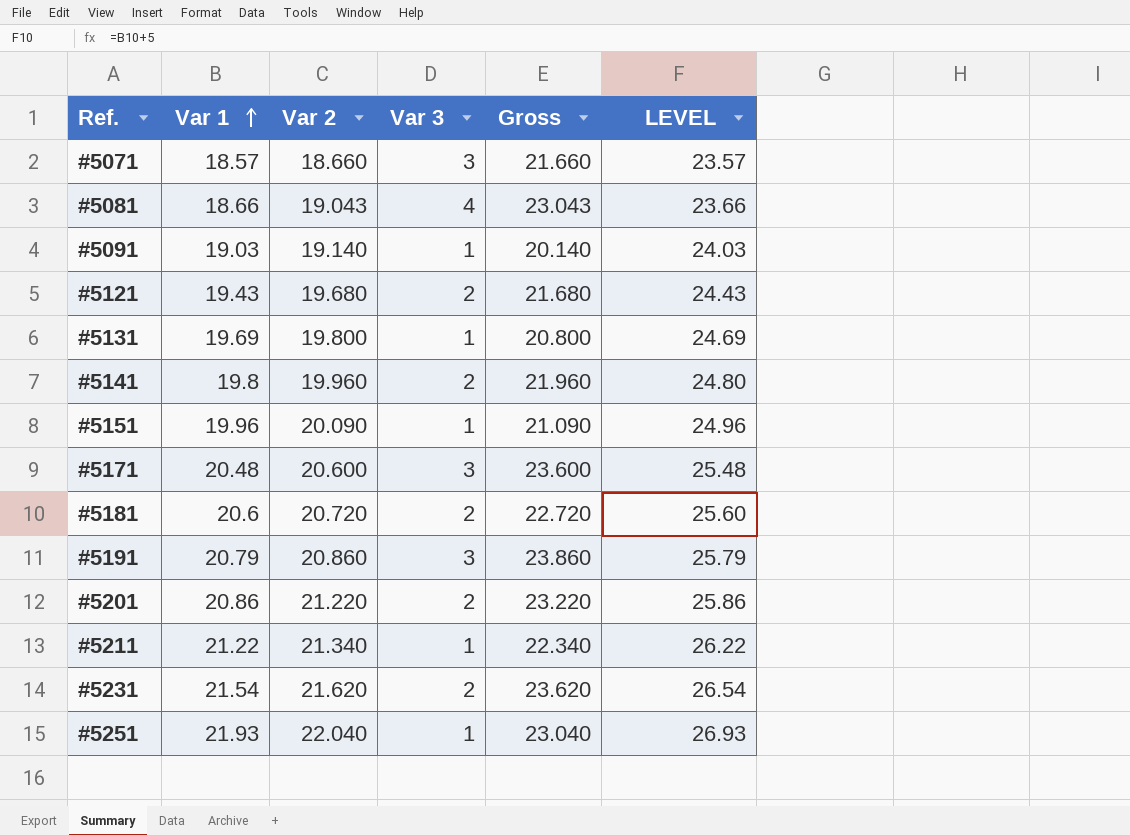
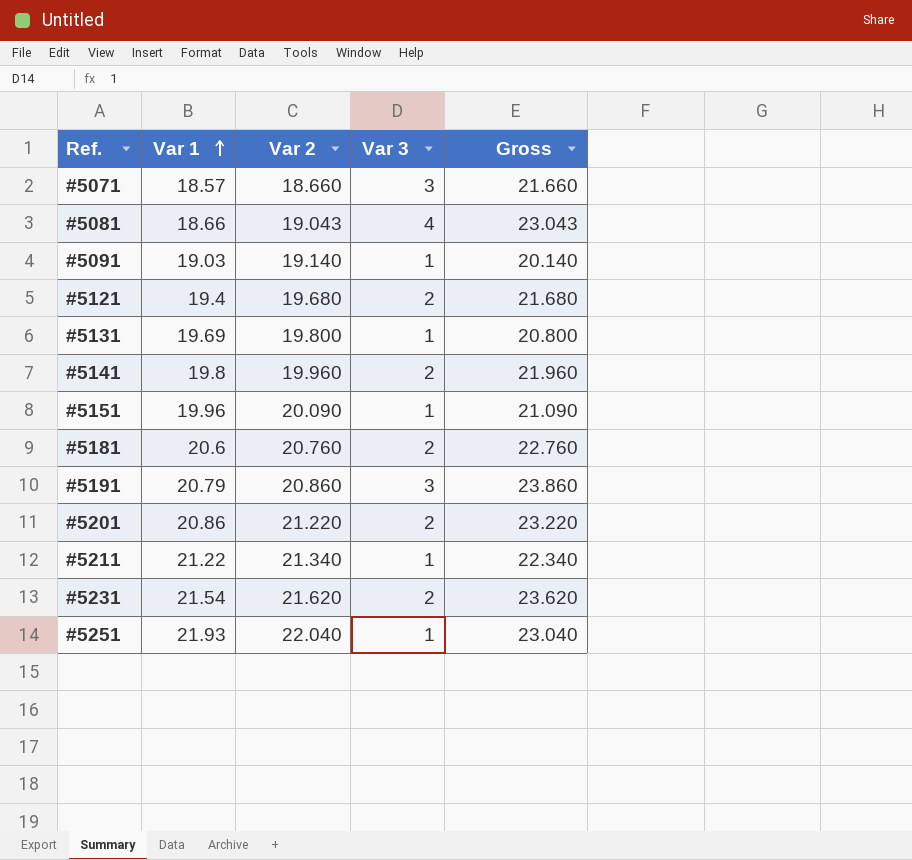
column LEVEL | formula: [Var 1] + 5 -> none
row #5171: 20.48 | 20.600 | 3 | 23.600 | 25.48 -> none
#5121 | Var 1: 19.43 -> 19.4
#5181 | Var 2: 20.720 -> 20.760
#5181 | Gross: 22.720 -> 22.760

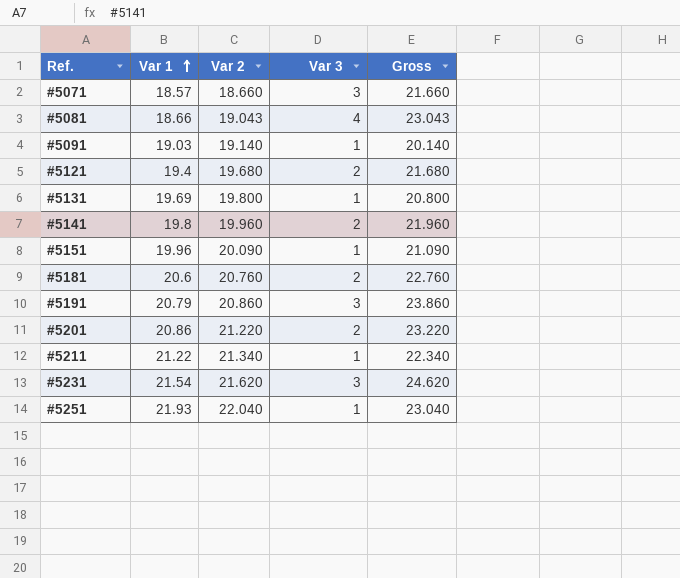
#5231 | Var 3: 2 -> 3
#5231 | Gross: 23.620 -> 24.620

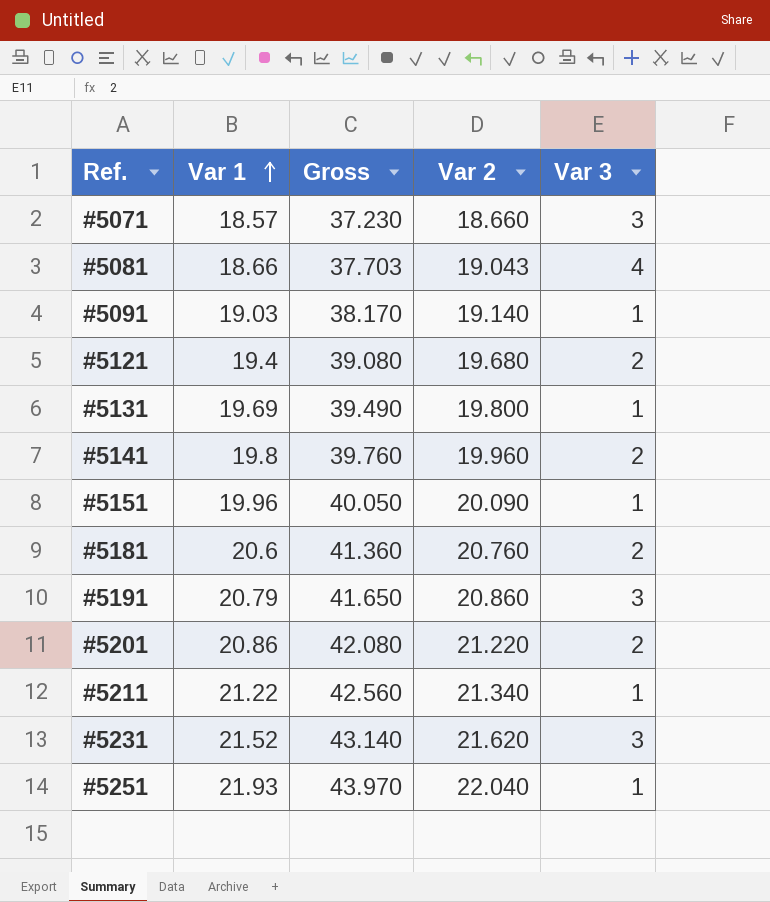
column Gross | formula: [Var 2] + [Var 3] -> [Var 1] + [Var 2]
column Gross | position: 5 -> 3
#5231 | Var 1: 21.54 -> 21.52

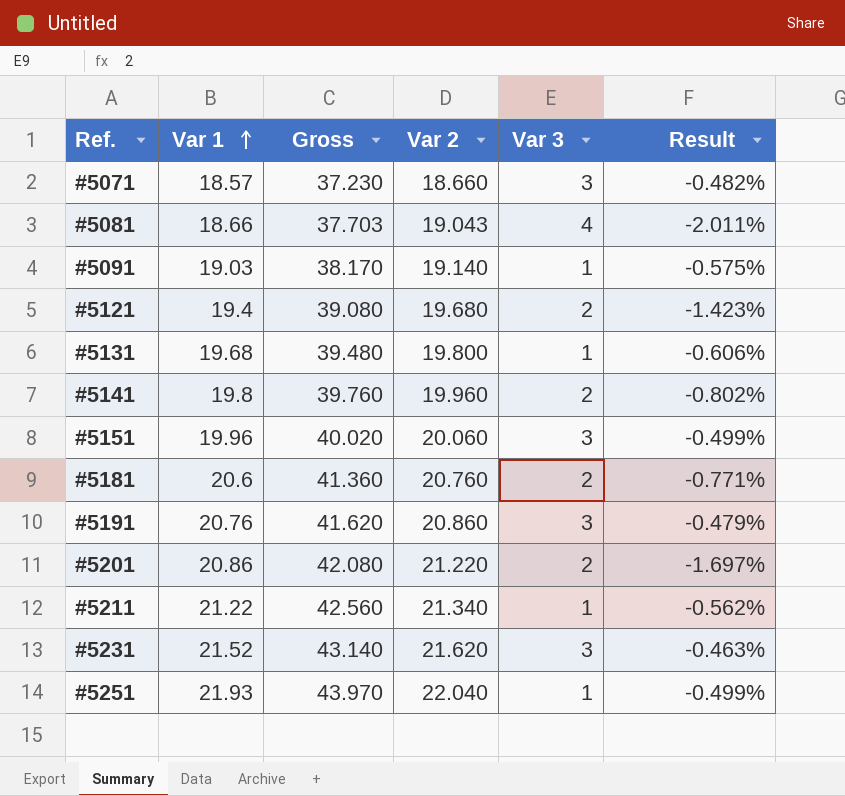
column Result | formula: none -> ([Var 1] - [Var 2]) / [Var 2]
#5131 | Var 1: 19.69 -> 19.68
#5131 | Gross: 39.490 -> 39.480
#5151 | Gross: 40.050 -> 40.020
#5151 | Var 2: 20.090 -> 20.060
#5151 | Var 3: 1 -> 3
#5191 | Var 1: 20.79 -> 20.76
#5191 | Gross: 41.650 -> 41.620

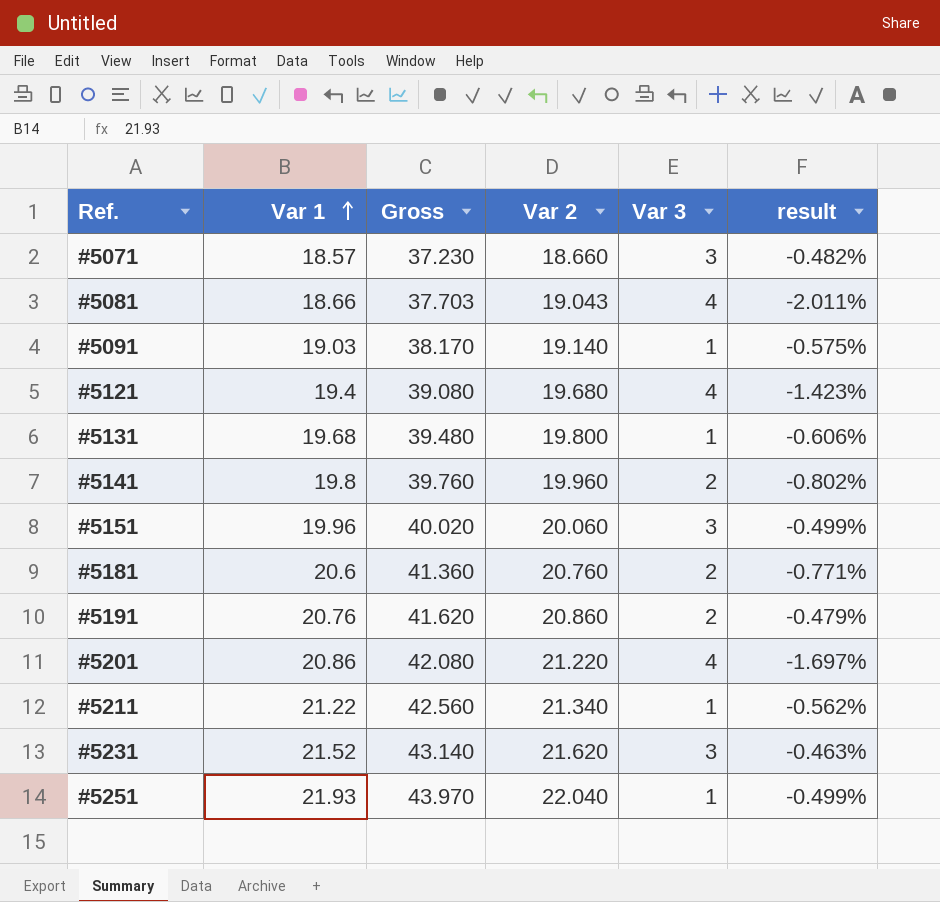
column name: Result -> result
#5121 | Var 3: 2 -> 4
#5191 | Var 3: 3 -> 2
#5201 | Var 3: 2 -> 4

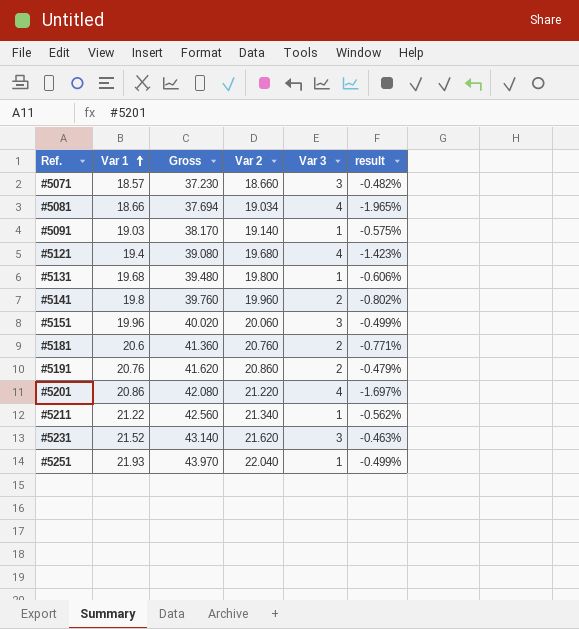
#5081 | Gross: 37.703 -> 37.694
#5081 | Var 2: 19.043 -> 19.034
#5081 | result: -2.011% -> -1.965%

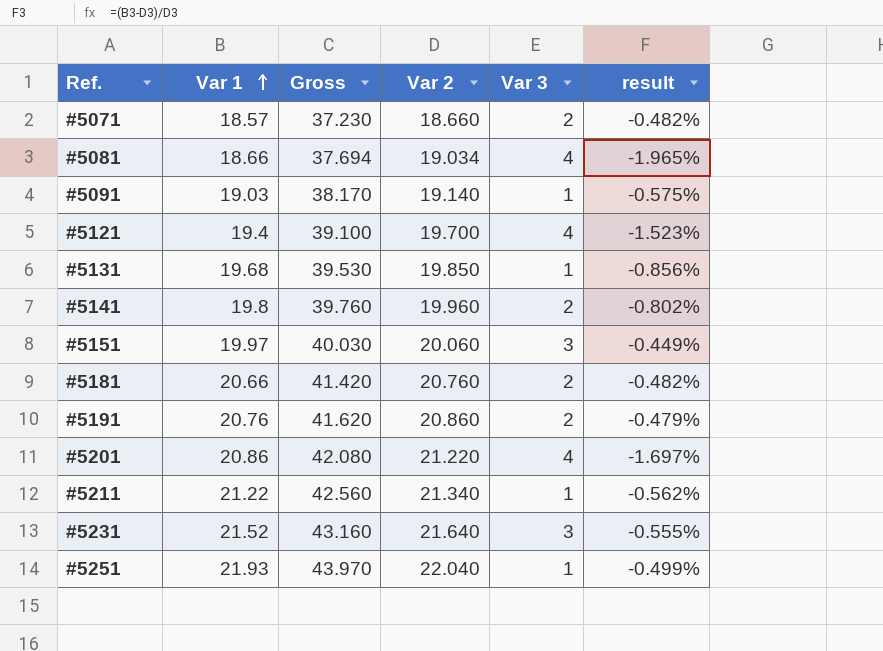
#5071 | Var 3: 3 -> 2
#5121 | Gross: 39.080 -> 39.100
#5121 | Var 2: 19.680 -> 19.700
#5121 | result: -1.423% -> -1.523%
#5131 | Gross: 39.480 -> 39.530
#5131 | Var 2: 19.800 -> 19.850
#5131 | result: -0.606% -> -0.856%
#5151 | Var 1: 19.96 -> 19.97
#5151 | Gross: 40.020 -> 40.030
#5151 | result: -0.499% -> -0.449%
#5181 | Var 1: 20.6 -> 20.66
#5181 | Gross: 41.360 -> 41.420
#5181 | result: -0.771% -> -0.482%
#5231 | Gross: 43.140 -> 43.160
#5231 | Var 2: 21.620 -> 21.640
#5231 | result: -0.463% -> -0.555%

